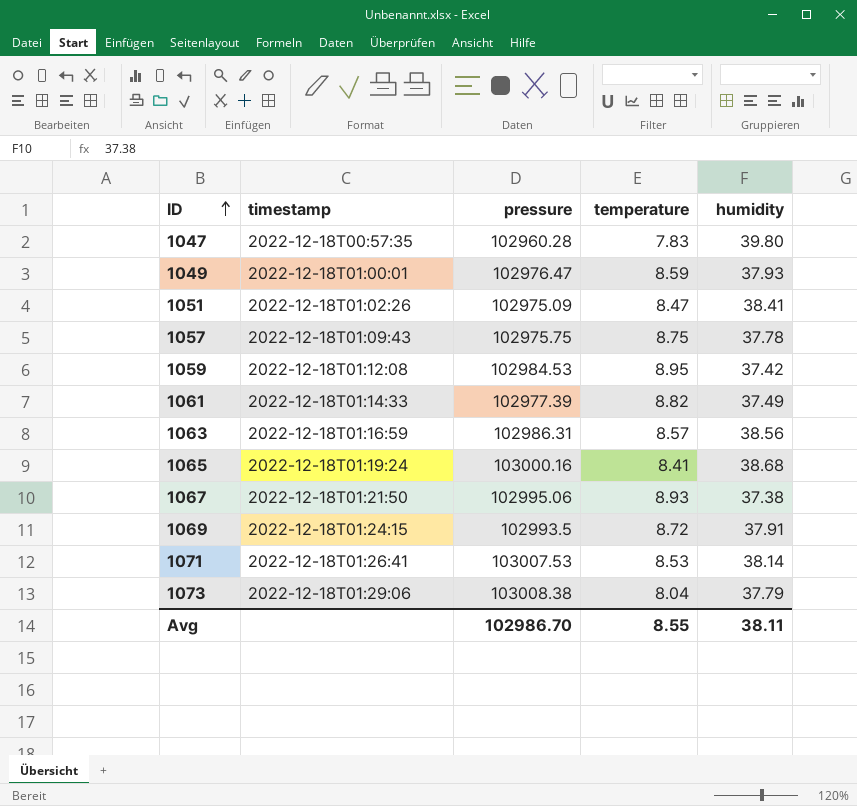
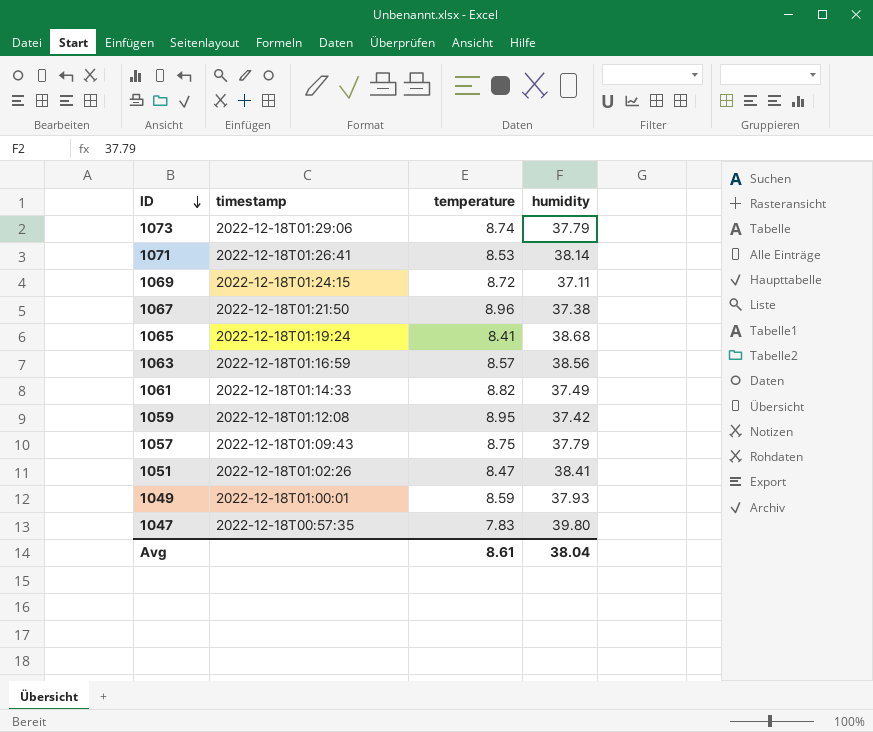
row order: ID ascending -> ID descending
column pressure | position: 3 -> none
1073 | temperature: 8.04 -> 8.74
1069 | humidity: 37.91 -> 37.11
1067 | temperature: 8.93 -> 8.96
1057 | humidity: 37.78 -> 37.79
Avg | temperature: 8.55 -> 8.61
Avg | humidity: 38.11 -> 38.04

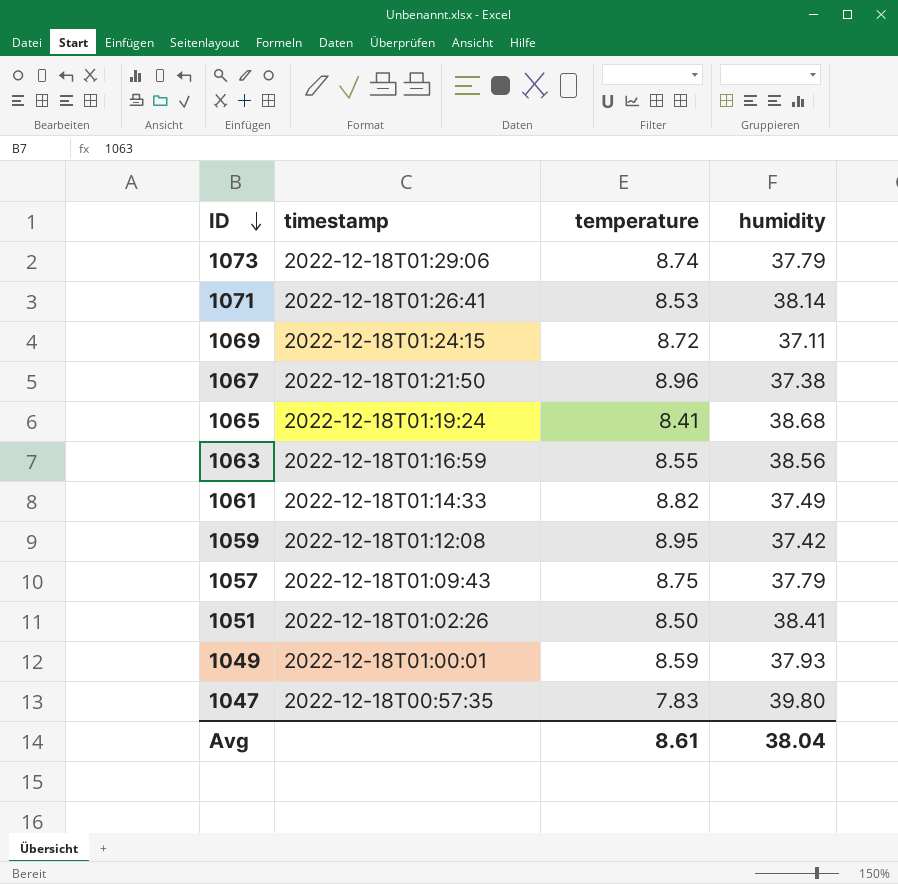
1063 | temperature: 8.57 -> 8.55
1051 | temperature: 8.47 -> 8.50

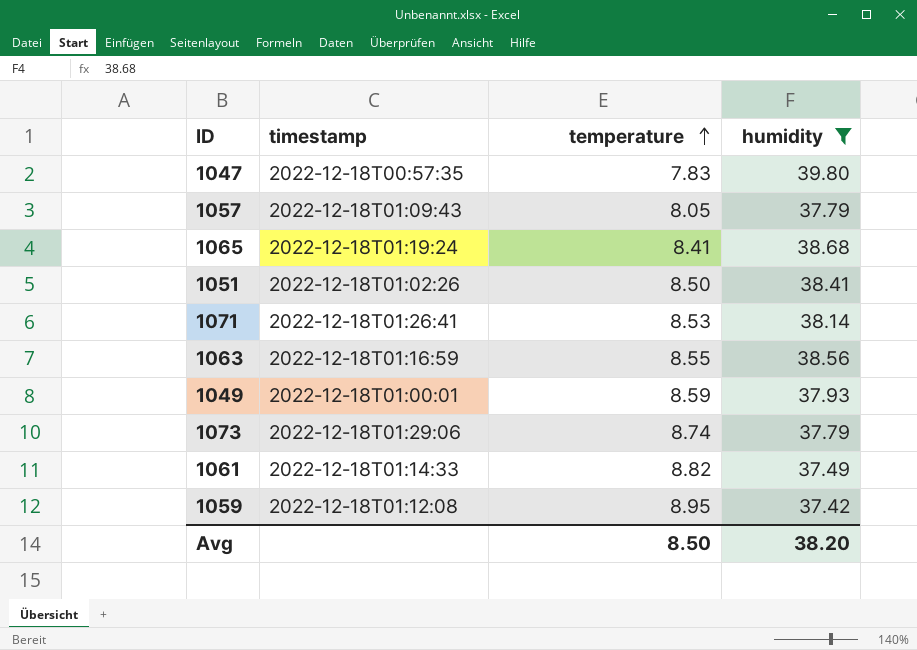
filter: none -> humidity >= 37.42
row order: ID descending -> temperature ascending
1057 | temperature: 8.75 -> 8.05
Avg | temperature: 8.61 -> 8.50
Avg | humidity: 38.04 -> 38.20

